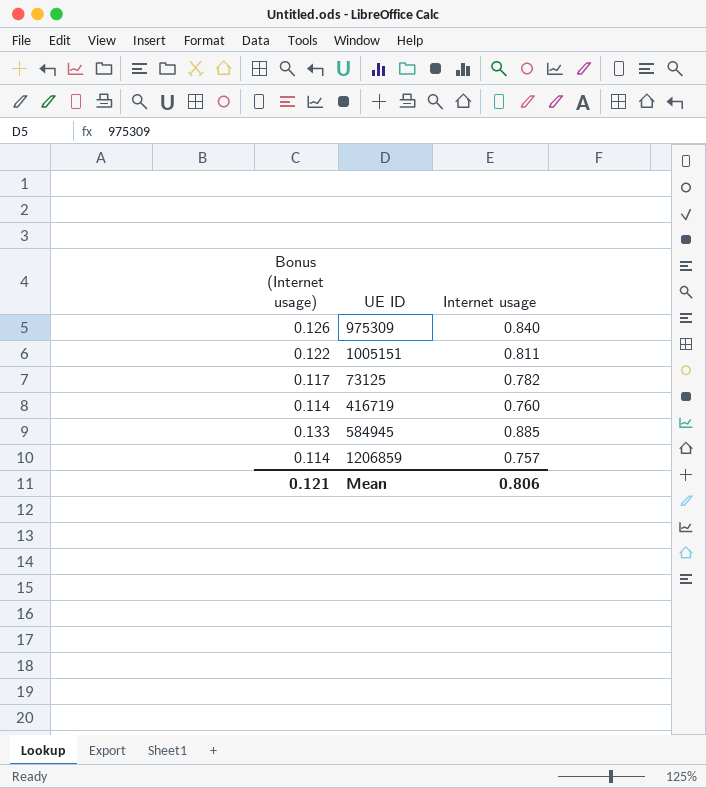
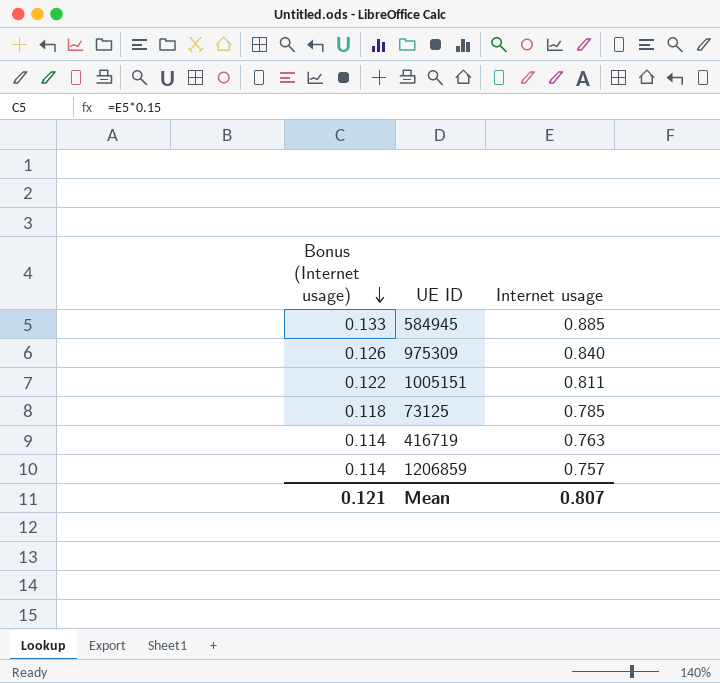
row order: none -> Bonus (Internet usage) descending
73125 | Bonus (Internet usage): 0.117 -> 0.118
73125 | Internet usage: 0.782 -> 0.785
416719 | Internet usage: 0.760 -> 0.763
Mean | Internet usage: 0.806 -> 0.807

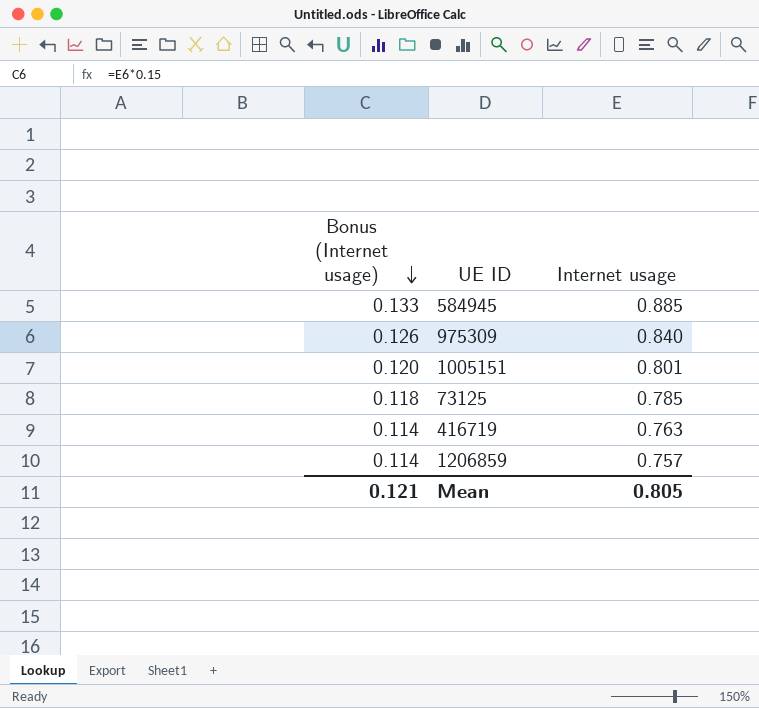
1005151 | Bonus (Internet usage): 0.122 -> 0.120
1005151 | Internet usage: 0.811 -> 0.801
Mean | Internet usage: 0.807 -> 0.805

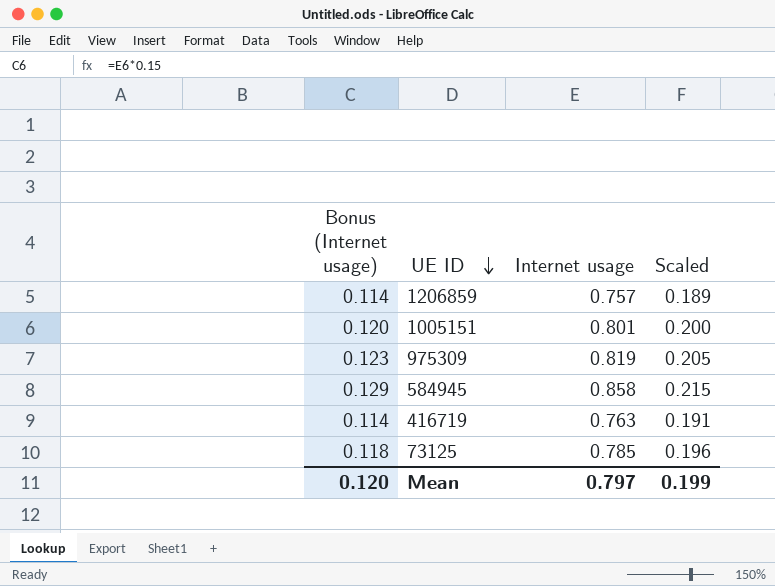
row order: Bonus (Internet usage) descending -> UE ID descending
column Scaled | formula: none -> [Internet usage] * 0.25
975309 | Bonus (Internet usage): 0.126 -> 0.123
975309 | Internet usage: 0.840 -> 0.819
584945 | Bonus (Internet usage): 0.133 -> 0.129
584945 | Internet usage: 0.885 -> 0.858
Mean | Bonus (Internet usage): 0.121 -> 0.120
Mean | Internet usage: 0.805 -> 0.797

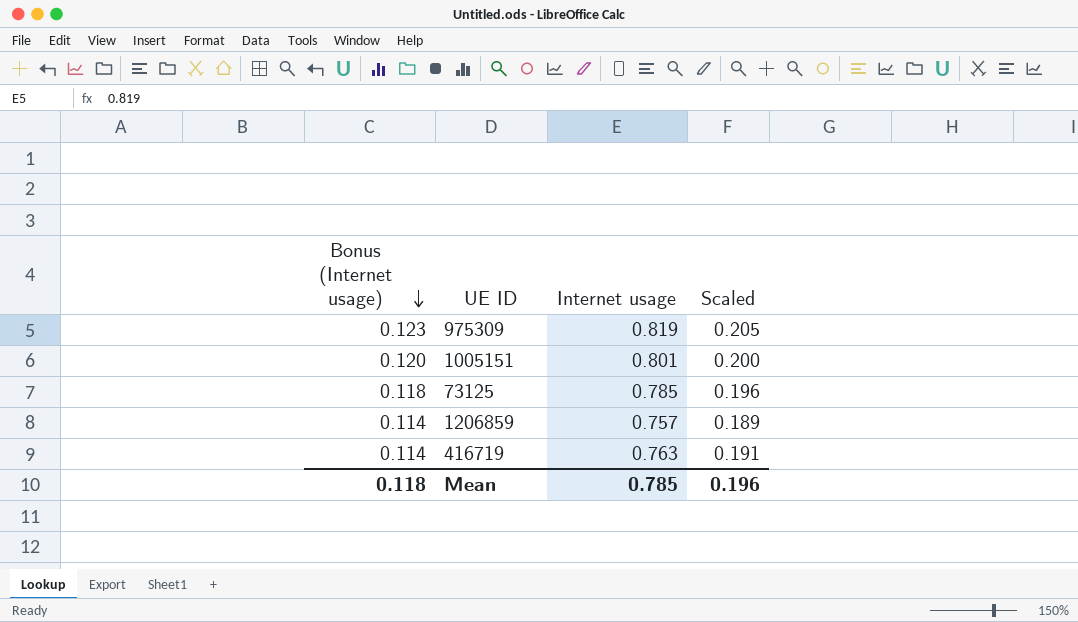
row order: UE ID descending -> Bonus (Internet usage) descending
row 584945: 0.129 | 0.858 | 0.215 -> none
Mean | Bonus (Internet usage): 0.120 -> 0.118
Mean | Internet usage: 0.797 -> 0.785
Mean | Scaled: 0.199 -> 0.196

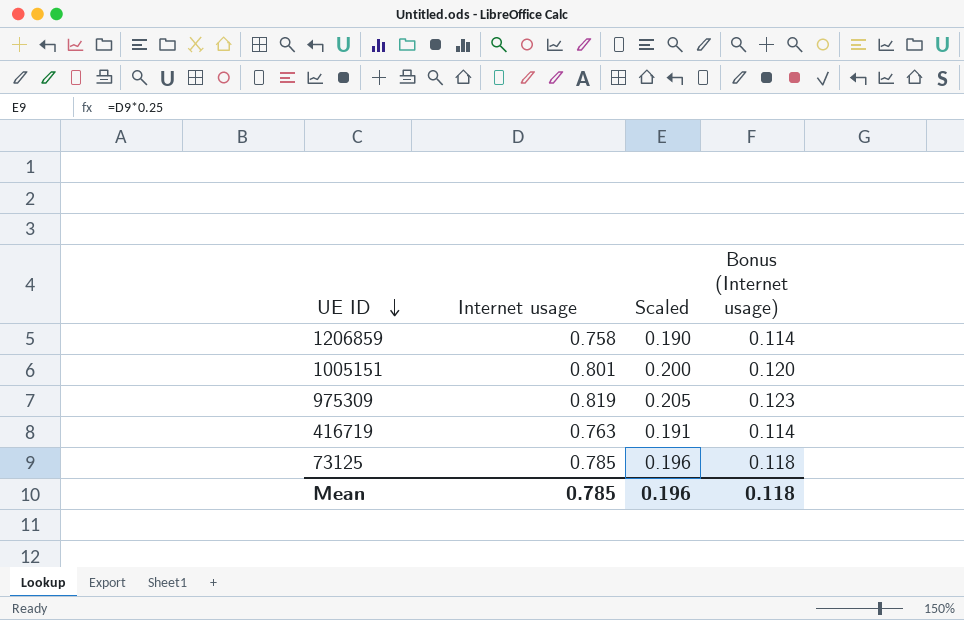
row order: Bonus (Internet usage) descending -> UE ID descending
column Bonus (Internet usage) | position: 1 -> 4
1206859 | Internet usage: 0.757 -> 0.758
1206859 | Scaled: 0.189 -> 0.190

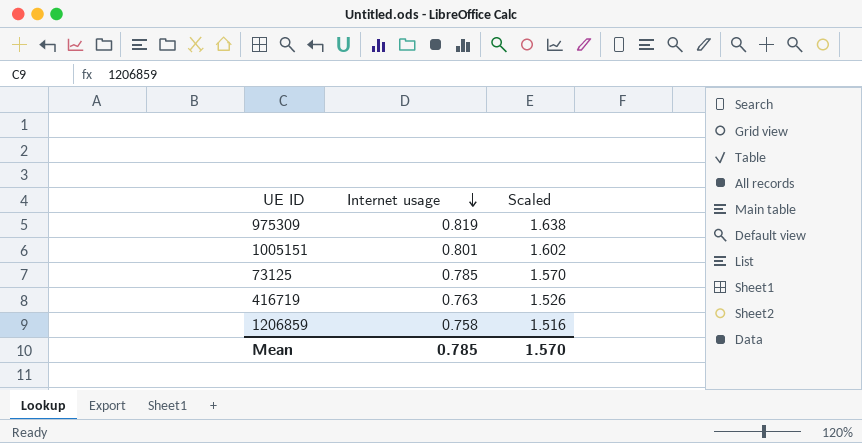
row order: UE ID descending -> Internet usage descending
column Bonus (Internet usage) | formula: [Internet usage] * 0.15 -> none
column Scaled | formula: [Internet usage] * 0.25 -> [Internet usage] * 2
Mean | Scaled: 0.196 -> 1.570

